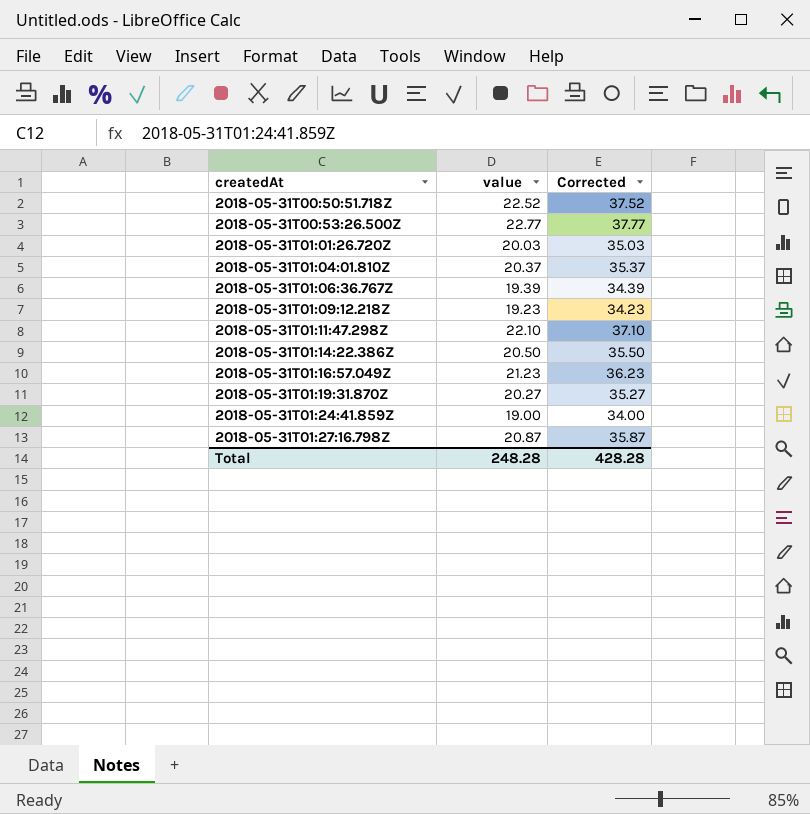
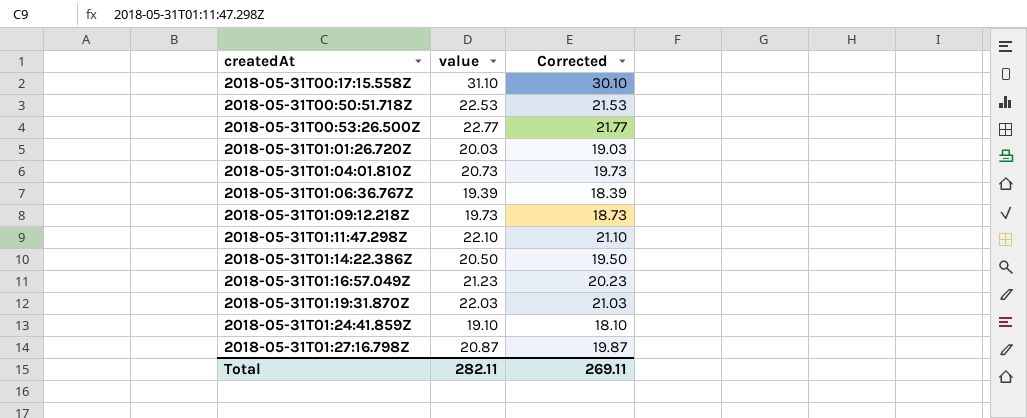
column Corrected | formula: [value] + 15 -> [value] - 1
row 2018-05-31T00:17:15.558Z: none -> 31.10 | 30.10
2018-05-31T00:50:51.718Z | value: 22.52 -> 22.53
2018-05-31T01:04:01.810Z | value: 20.37 -> 20.73
2018-05-31T01:09:12.218Z | value: 19.23 -> 19.73
2018-05-31T01:19:31.870Z | value: 20.27 -> 22.03
2018-05-31T01:24:41.859Z | value: 19.00 -> 19.10
Total | value: 248.28 -> 282.11
Total | Corrected: 428.28 -> 269.11

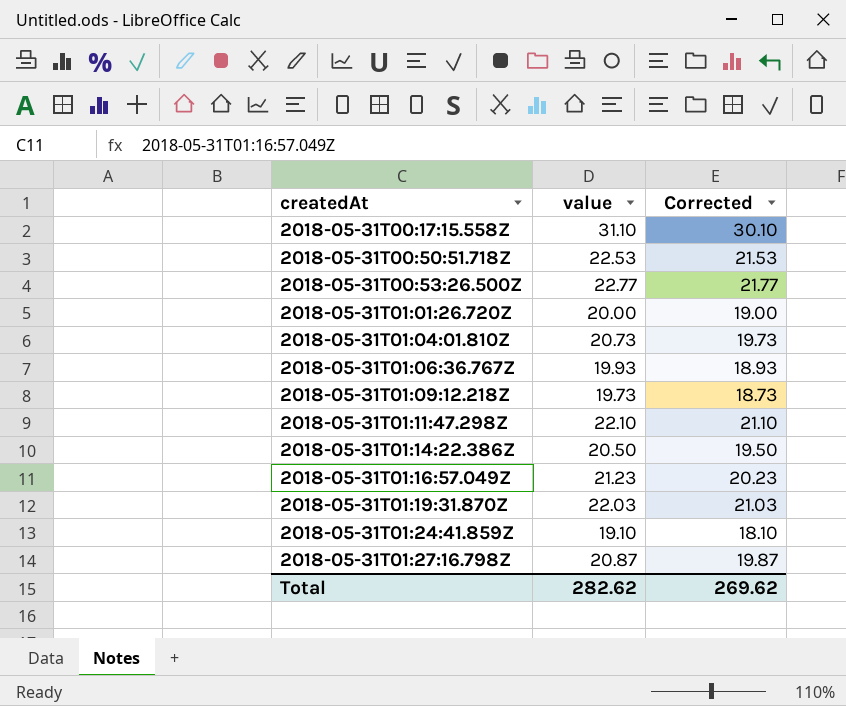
2018-05-31T01:01:26.720Z | value: 20.03 -> 20.00
2018-05-31T01:01:26.720Z | Corrected: 19.03 -> 19.00
2018-05-31T01:06:36.767Z | value: 19.39 -> 19.93
2018-05-31T01:06:36.767Z | Corrected: 18.39 -> 18.93
Total | value: 282.11 -> 282.62
Total | Corrected: 269.11 -> 269.62

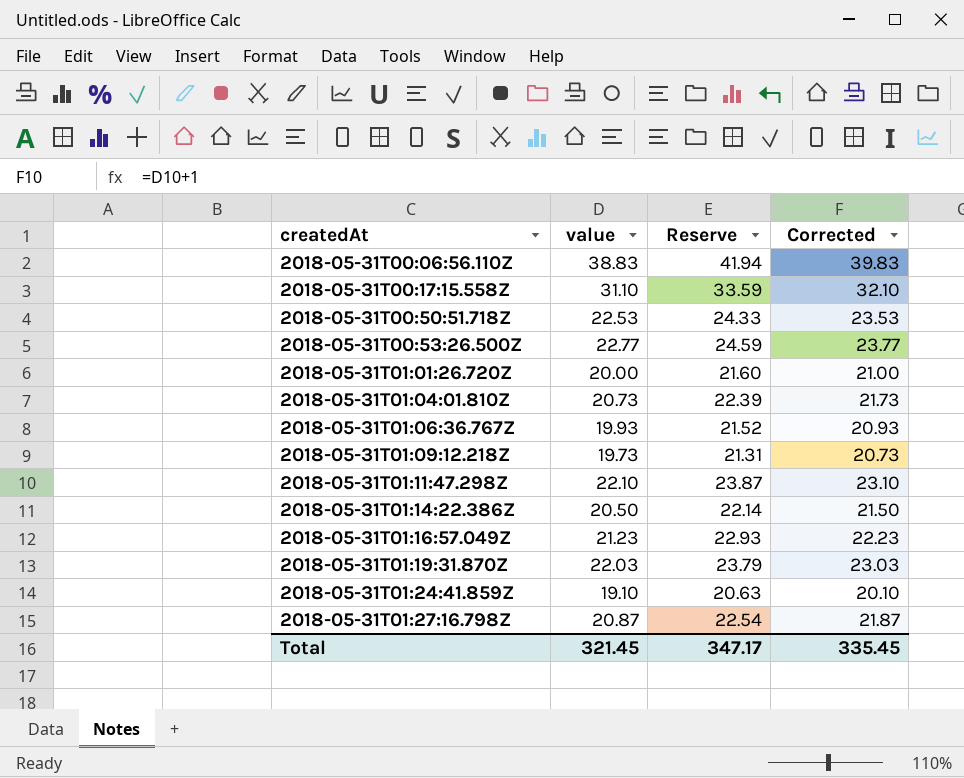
column Reserve | formula: none -> [value] * 1.08
column Corrected | formula: [value] - 1 -> [value] + 1
row 2018-05-31T00:06:56.110Z: none -> 38.83 | 41.94 | 39.83
Total | value: 282.62 -> 321.45
Total | Corrected: 269.62 -> 335.45

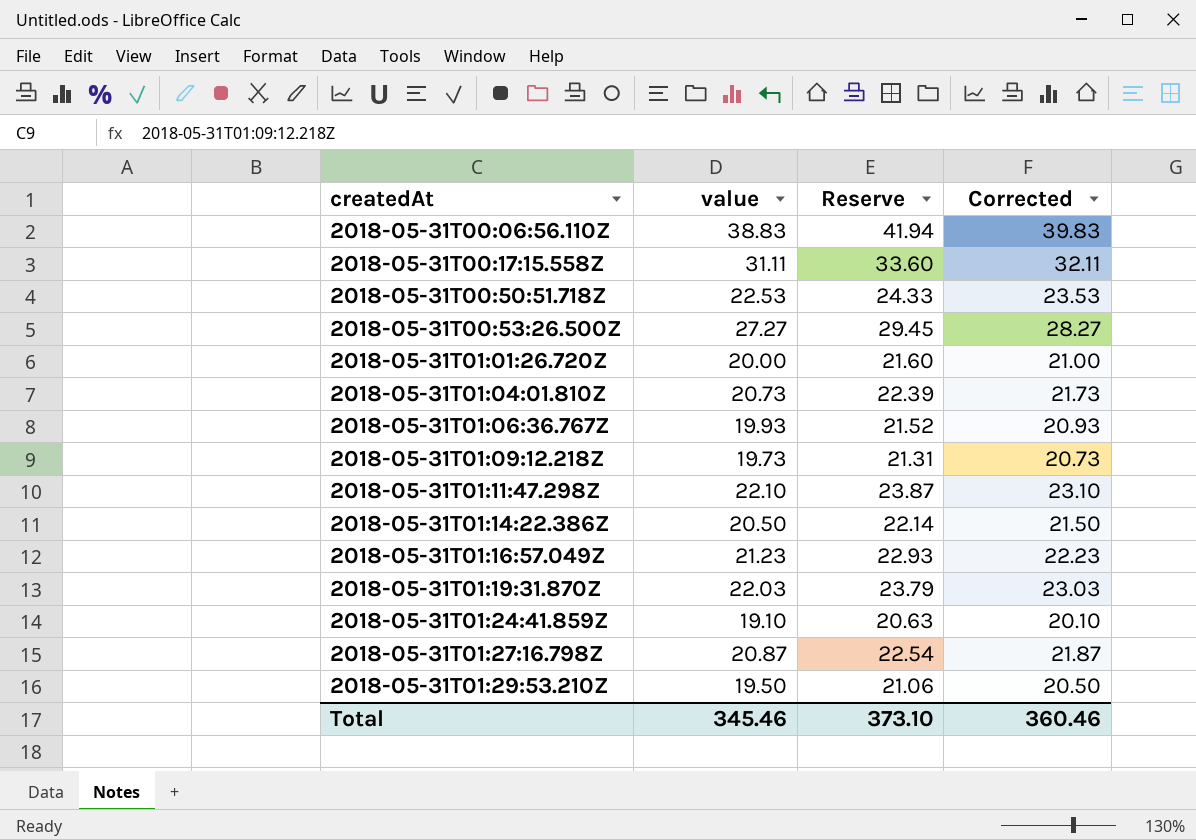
2018-05-31T00:17:15.558Z | value: 31.10 -> 31.11
2018-05-31T00:17:15.558Z | Reserve: 33.59 -> 33.60
2018-05-31T00:17:15.558Z | Corrected: 32.10 -> 32.11
2018-05-31T00:53:26.500Z | value: 22.77 -> 27.27
2018-05-31T00:53:26.500Z | Reserve: 24.59 -> 29.45
2018-05-31T00:53:26.500Z | Corrected: 23.77 -> 28.27
row 2018-05-31T01:29:53.210Z: none -> 19.50 | 21.06 | 20.50
Total | value: 321.45 -> 345.46
Total | Reserve: 347.17 -> 373.10
Total | Corrected: 335.45 -> 360.46

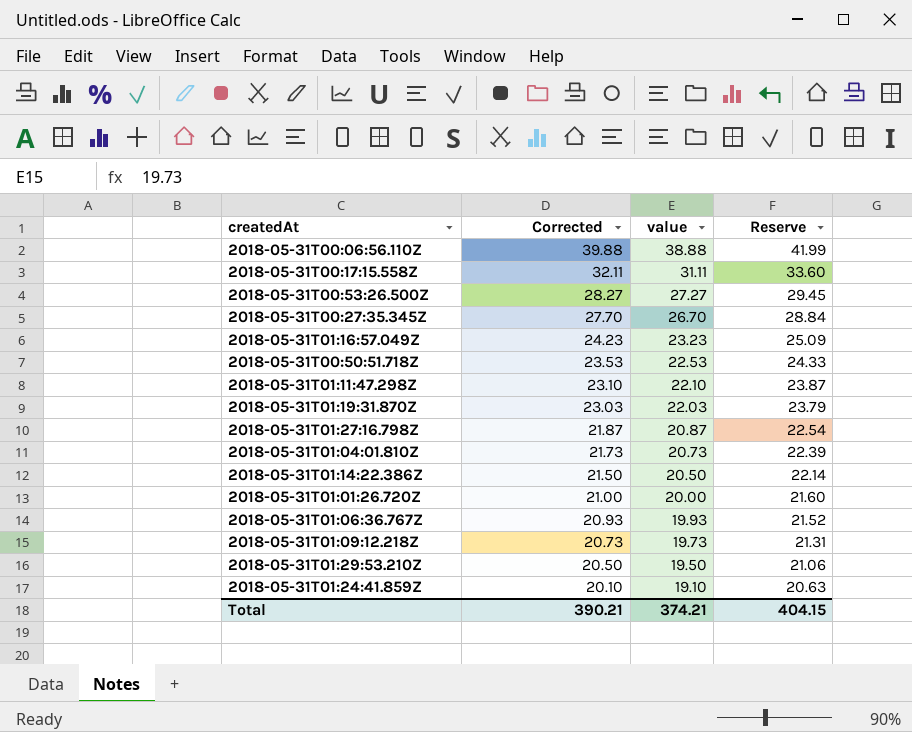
row order: createdAt ascending -> Corrected descending
column Corrected | position: 4 -> 2
2018-05-31T00:06:56.110Z | Corrected: 39.83 -> 39.88
2018-05-31T00:06:56.110Z | value: 38.83 -> 38.88
2018-05-31T00:06:56.110Z | Reserve: 41.94 -> 41.99
row 2018-05-31T00:27:35.345Z: none -> 27.70 | 26.70 | 28.84
2018-05-31T01:16:57.049Z | Corrected: 22.23 -> 24.23
2018-05-31T01:16:57.049Z | value: 21.23 -> 23.23
2018-05-31T01:16:57.049Z | Reserve: 22.93 -> 25.09
Total | Corrected: 360.46 -> 390.21
Total | value: 345.46 -> 374.21
Total | Reserve: 373.10 -> 404.15

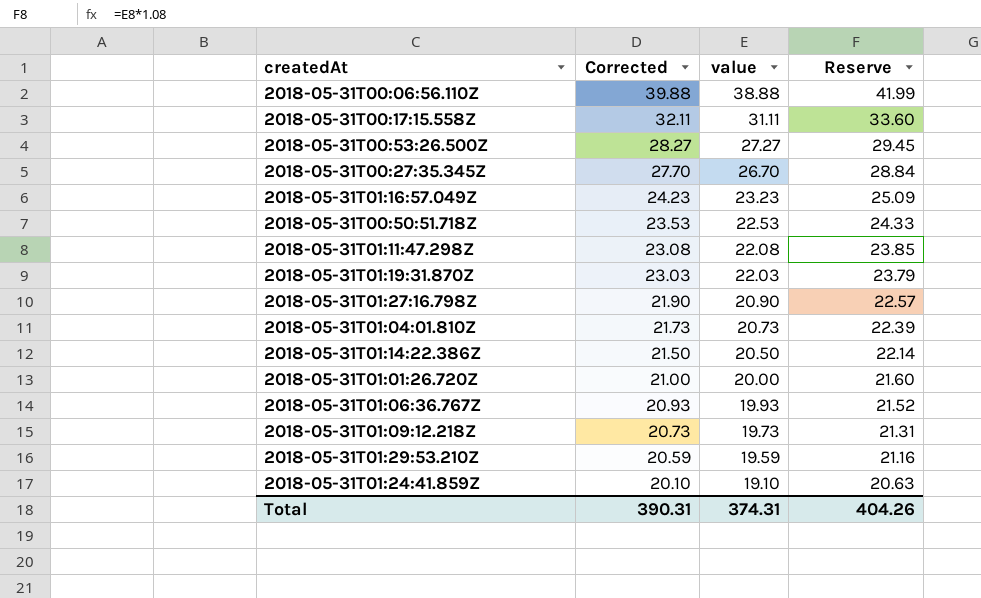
2018-05-31T01:11:47.298Z | Corrected: 23.10 -> 23.08
2018-05-31T01:11:47.298Z | value: 22.10 -> 22.08
2018-05-31T01:11:47.298Z | Reserve: 23.87 -> 23.85
2018-05-31T01:27:16.798Z | Corrected: 21.87 -> 21.90
2018-05-31T01:27:16.798Z | value: 20.87 -> 20.90
2018-05-31T01:27:16.798Z | Reserve: 22.54 -> 22.57
2018-05-31T01:29:53.210Z | Corrected: 20.50 -> 20.59
2018-05-31T01:29:53.210Z | value: 19.50 -> 19.59
2018-05-31T01:29:53.210Z | Reserve: 21.06 -> 21.16
Total | Corrected: 390.21 -> 390.31
Total | value: 374.21 -> 374.31
Total | Reserve: 404.15 -> 404.26

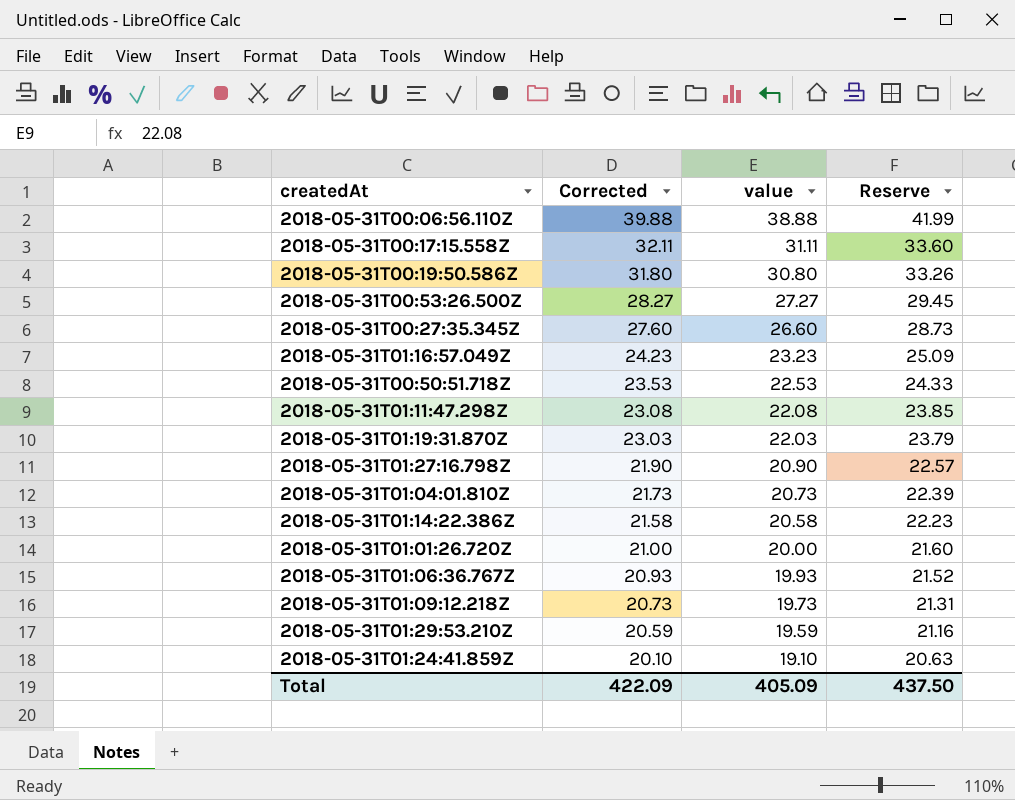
row 2018-05-31T00:19:50.586Z: none -> 31.80 | 30.80 | 33.26
2018-05-31T00:27:35.345Z | Corrected: 27.70 -> 27.60
2018-05-31T00:27:35.345Z | value: 26.70 -> 26.60
2018-05-31T00:27:35.345Z | Reserve: 28.84 -> 28.73
2018-05-31T01:14:22.386Z | Corrected: 21.50 -> 21.58
2018-05-31T01:14:22.386Z | value: 20.50 -> 20.58
2018-05-31T01:14:22.386Z | Reserve: 22.14 -> 22.23
Total | Corrected: 390.31 -> 422.09
Total | value: 374.31 -> 405.09
Total | Reserve: 404.26 -> 437.50

